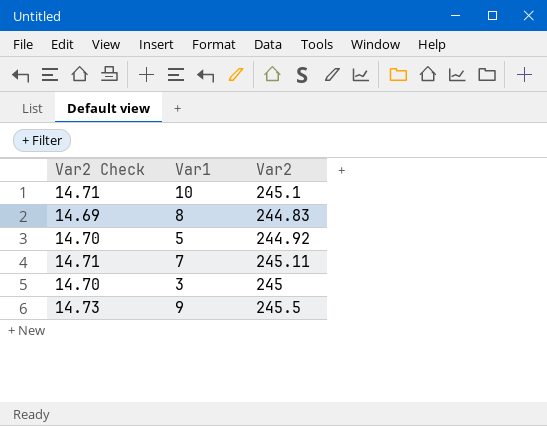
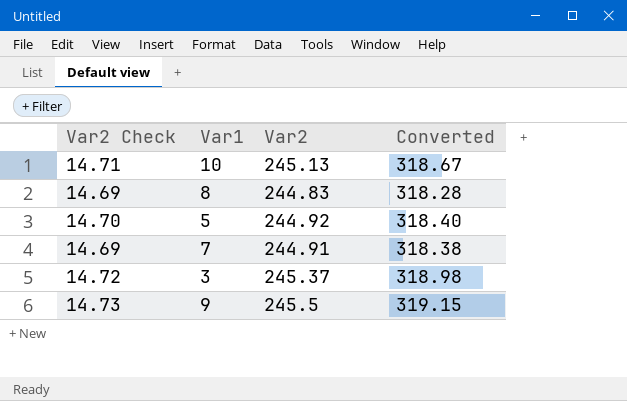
column Converted | formula: none -> [Var2] * 1.3
10 | Var2: 245.1 -> 245.13
7 | Var2 Check: 14.71 -> 14.69
7 | Var2: 245.11 -> 244.91
3 | Var2 Check: 14.70 -> 14.72
3 | Var2: 245 -> 245.37

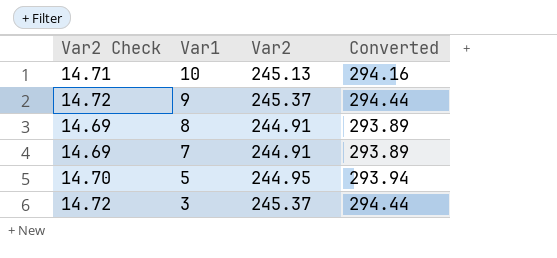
row order: none -> Var1 descending
column Converted | formula: [Var2] * 1.3 -> [Var2] * 1.2
9 | Var2 Check: 14.73 -> 14.72
9 | Var2: 245.5 -> 245.37
8 | Var2: 244.83 -> 244.91
5 | Var2: 244.92 -> 244.95

